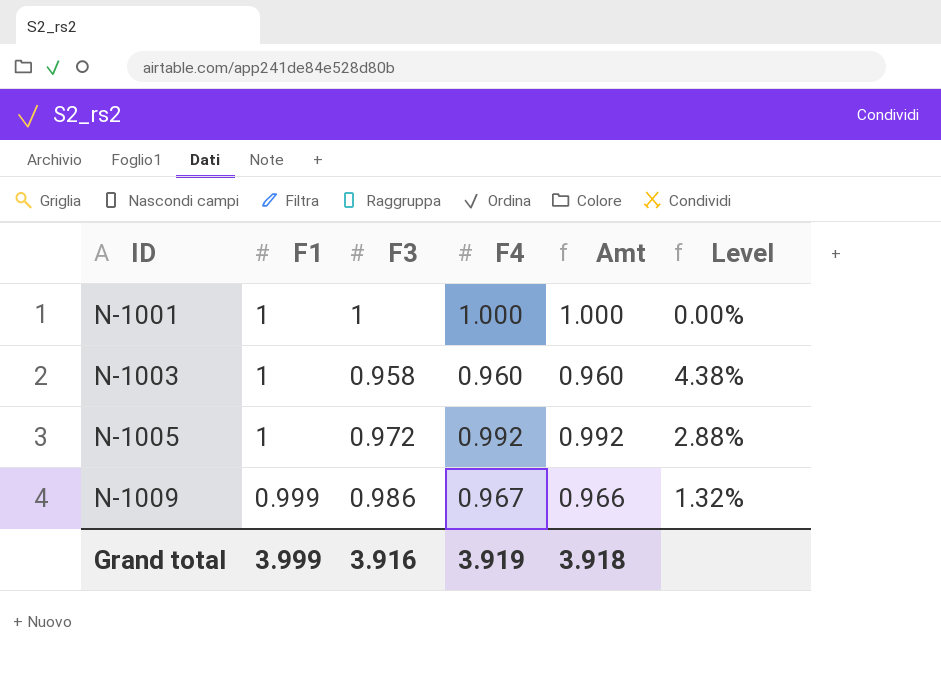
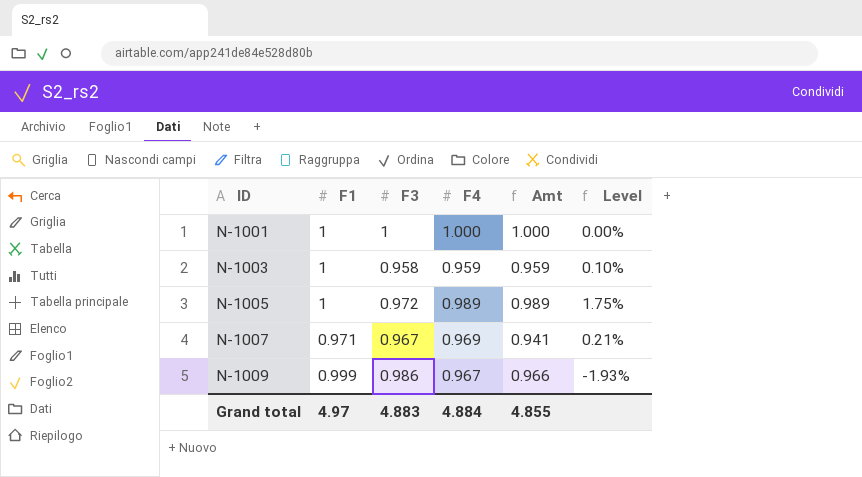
column Level | formula: ([F1] - [F3]) / [F3] -> ([F4] - [F3]) / [F3]
N-1003 | F4: 0.960 -> 0.959
N-1003 | Amt: 0.960 -> 0.959
N-1005 | F4: 0.992 -> 0.989
N-1005 | Amt: 0.992 -> 0.989
row N-1007: none -> 0.971 | 0.967 | 0.969 | 0.941 | 0.21%
Grand total | F1: 3.999 -> 4.97
Grand total | F3: 3.916 -> 4.883
Grand total | F4: 3.919 -> 4.884
Grand total | Amt: 3.918 -> 4.855

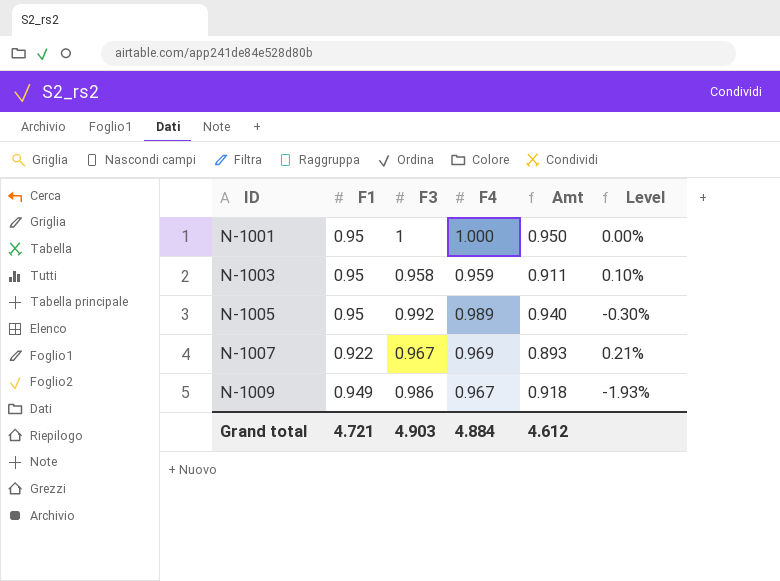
N-1001 | F1: 1 -> 0.95
N-1001 | Amt: 1.000 -> 0.950
N-1003 | F1: 1 -> 0.95
N-1003 | Amt: 0.959 -> 0.911
N-1005 | F1: 1 -> 0.95
N-1005 | F3: 0.972 -> 0.992
N-1005 | Amt: 0.989 -> 0.940
N-1005 | Level: 1.75% -> -0.30%
N-1007 | F1: 0.971 -> 0.922
N-1007 | Amt: 0.941 -> 0.893
N-1009 | F1: 0.999 -> 0.949
N-1009 | Amt: 0.966 -> 0.918
Grand total | F1: 4.97 -> 4.721
Grand total | F3: 4.883 -> 4.903
Grand total | Amt: 4.855 -> 4.612

